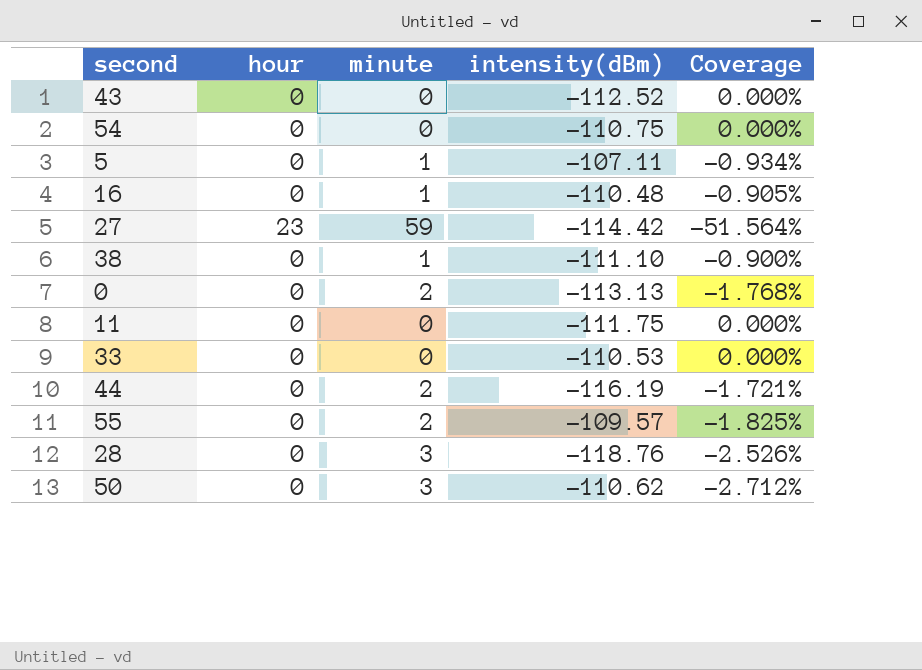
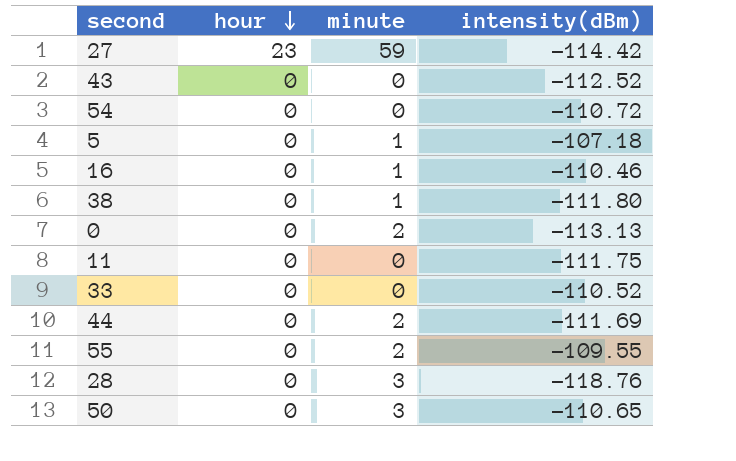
row order: none -> hour descending
column Coverage | formula: [minute] / [intensity(dBm)] -> none
54 | intensity(dBm): -110.75 -> -110.72
5 | intensity(dBm): -107.11 -> -107.18
16 | intensity(dBm): -110.48 -> -110.46
38 | intensity(dBm): -111.10 -> -111.80
33 | intensity(dBm): -110.53 -> -110.52
44 | intensity(dBm): -116.19 -> -111.69
55 | intensity(dBm): -109.57 -> -109.55
50 | intensity(dBm): -110.62 -> -110.65

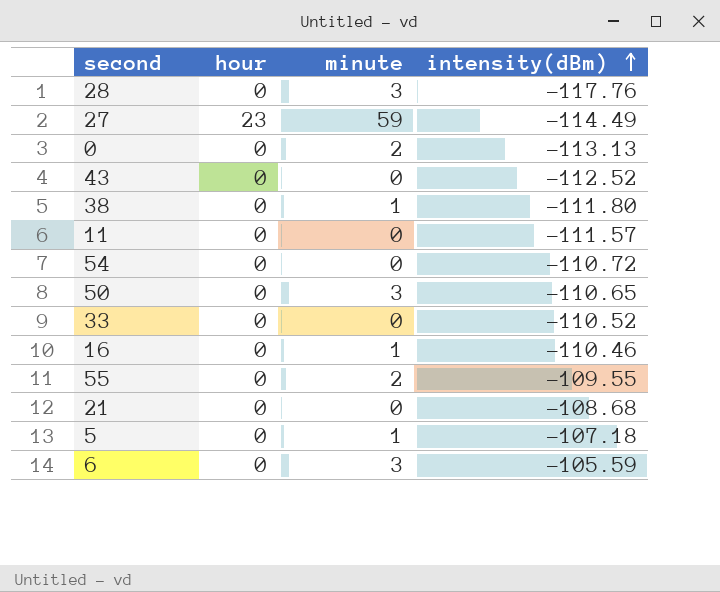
row order: hour descending -> intensity(dBm) ascending
row 44: 0 | 2 | -111.69 -> none
28 | intensity(dBm): -118.76 -> -117.76
27 | intensity(dBm): -114.42 -> -114.49
11 | intensity(dBm): -111.75 -> -111.57
row 21: none -> 0 | 0 | -108.68
row 6: none -> 0 | 3 | -105.59

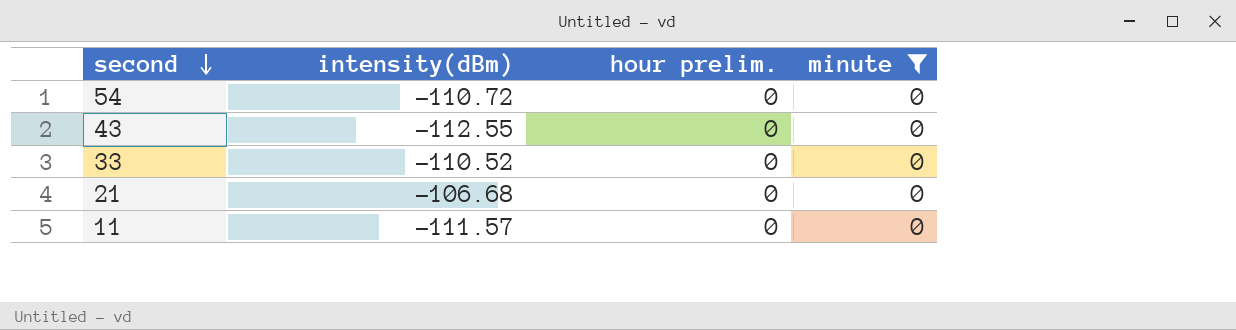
filter: none -> minute = 0
row order: intensity(dBm) ascending -> second descending
column intensity(dBm) | position: 4 -> 2
column name: hour -> hour prelim.
43 | intensity(dBm): -112.52 -> -112.55
21 | intensity(dBm): -108.68 -> -106.68

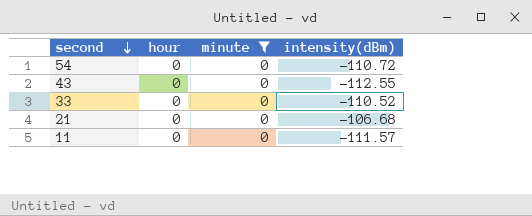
column name: hour prelim. -> hour
column intensity(dBm) | position: 2 -> 4

